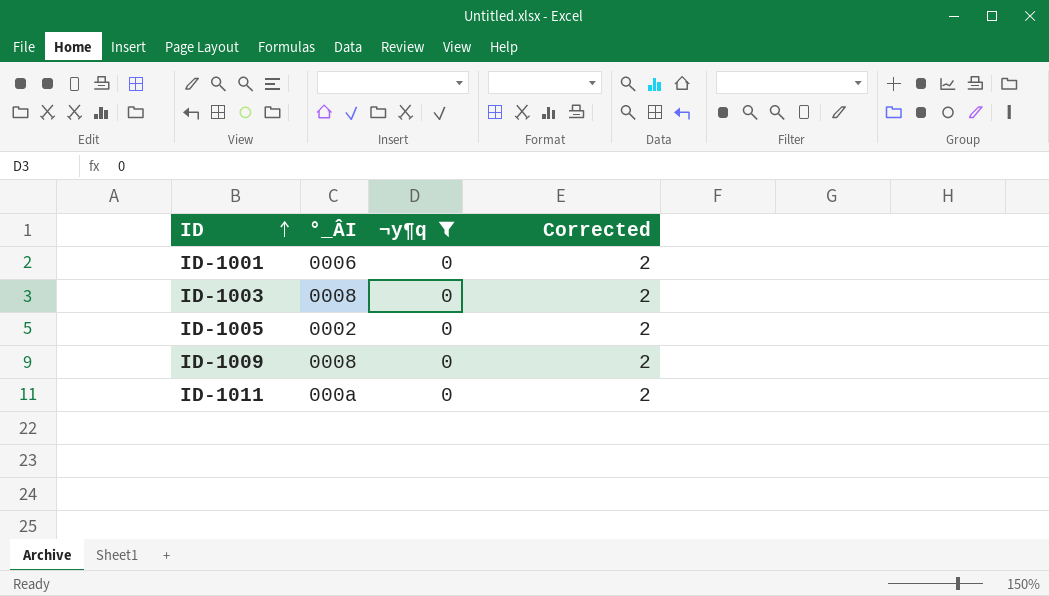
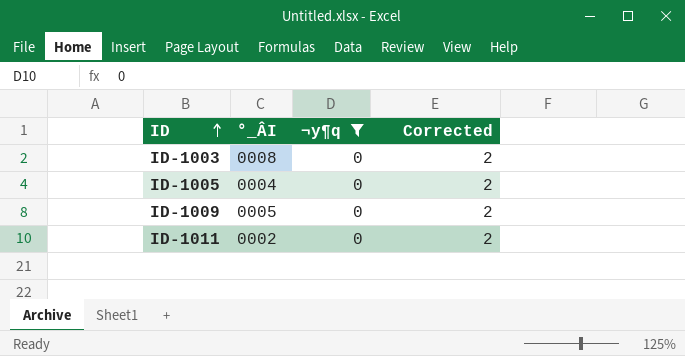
row ID-1001: 0006 | 0 | 2 -> none
ID-1005 | °_ÂI: 0002 -> 0004
ID-1009 | °_ÂI: 0008 -> 0005
ID-1011 | °_ÂI: 000a -> 0002

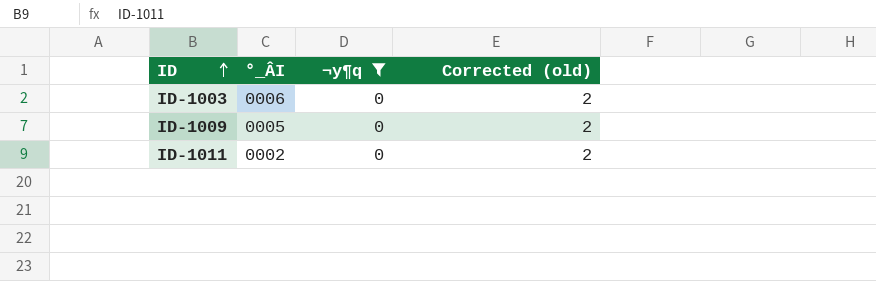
column name: Corrected -> Corrected (old)
row ID-1005: 0004 | 0 | 2 -> none
ID-1003 | °_ÂI: 0008 -> 0006

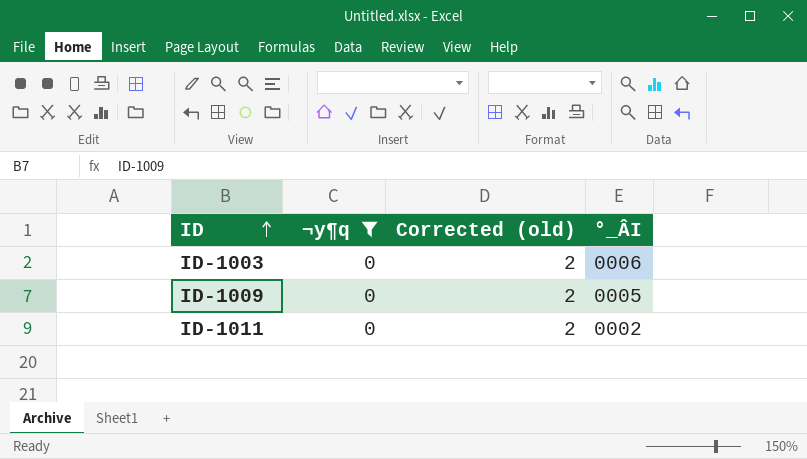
column °_ÂI | position: 2 -> 4

